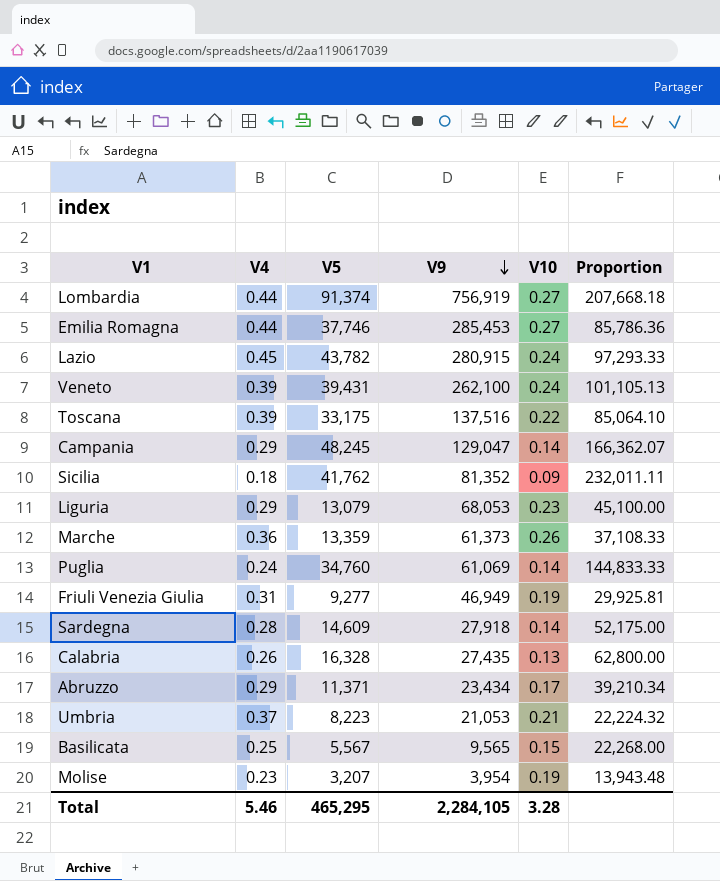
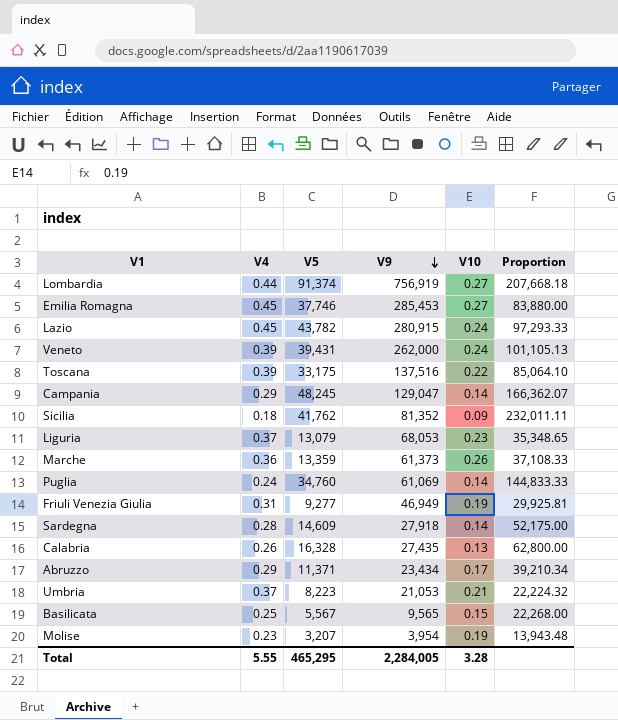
Emilia Romagna | V4: 0.44 -> 0.45
Emilia Romagna | Proportion: 85,786.36 -> 83,880.00
Veneto | V9: 262,100 -> 262,000
Liguria | V4: 0.29 -> 0.37
Liguria | Proportion: 45,100.00 -> 35,348.65
Total | V4: 5.46 -> 5.55
Total | V9: 2,284,105 -> 2,284,005

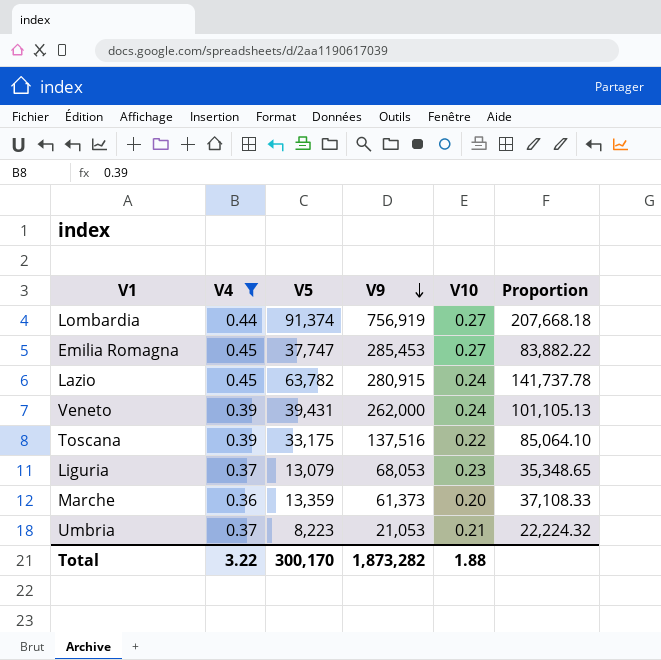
filter: none -> V4 >= 0.36
Emilia Romagna | V5: 37,746 -> 37,747
Emilia Romagna | Proportion: 83,880.00 -> 83,882.22
Lazio | V5: 43,782 -> 63,782
Lazio | Proportion: 97,293.33 -> 141,737.78
Marche | V10: 0.26 -> 0.20
Total | V4: 5.55 -> 3.22
Total | V5: 465,295 -> 300,170
Total | V9: 2,284,005 -> 1,873,282
Total | V10: 3.28 -> 1.88

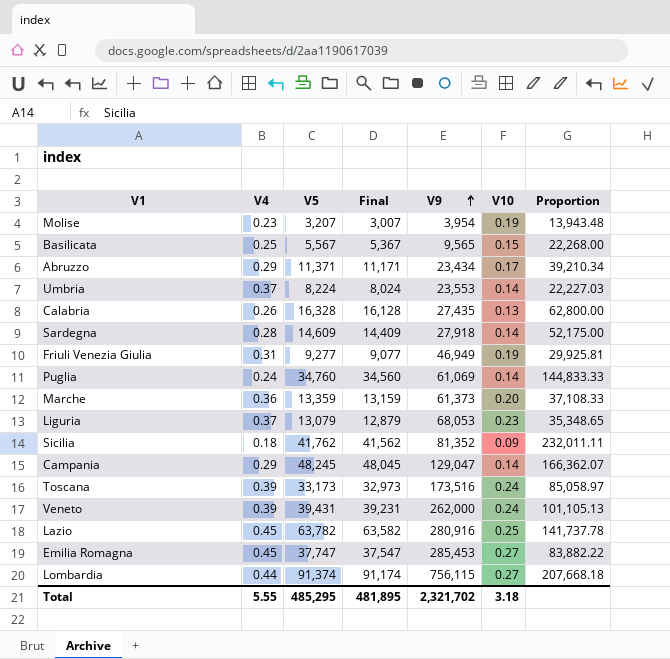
filter: V4 >= 0.36 -> none
row order: V9 descending -> V9 ascending
column Final | formula: none -> [V5] - 200
Umbria | V5: 8,223 -> 8,224
Umbria | V9: 21,053 -> 23,553
Umbria | V10: 0.21 -> 0.14
Umbria | Proportion: 22,224.32 -> 22,227.03
Toscana | V5: 33,175 -> 33,173
Toscana | V9: 137,516 -> 173,516
Toscana | V10: 0.22 -> 0.24
Toscana | Proportion: 85,064.10 -> 85,058.97
Lazio | V9: 280,915 -> 280,916
Lazio | V10: 0.24 -> 0.25
Lombardia | V9: 756,919 -> 756,115
Total | V4: 3.22 -> 5.55
Total | V5: 300,170 -> 485,295
Total | V9: 1,873,282 -> 2,321,702
Total | V10: 1.88 -> 3.18

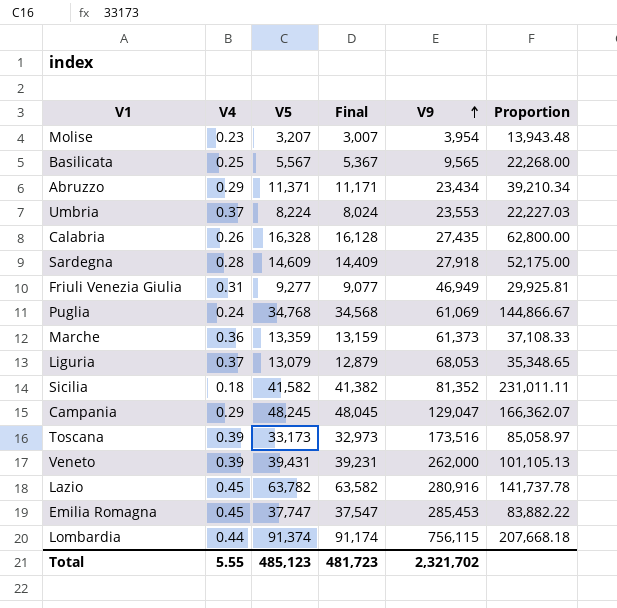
column V10 | position: 6 -> none
Puglia | V5: 34,760 -> 34,768
Puglia | Final: 34,560 -> 34,568
Puglia | Proportion: 144,833.33 -> 144,866.67
Sicilia | V5: 41,762 -> 41,582
Sicilia | Final: 41,562 -> 41,382
Sicilia | Proportion: 232,011.11 -> 231,011.11
Total | V5: 485,295 -> 485,123
Total | Final: 481,895 -> 481,723

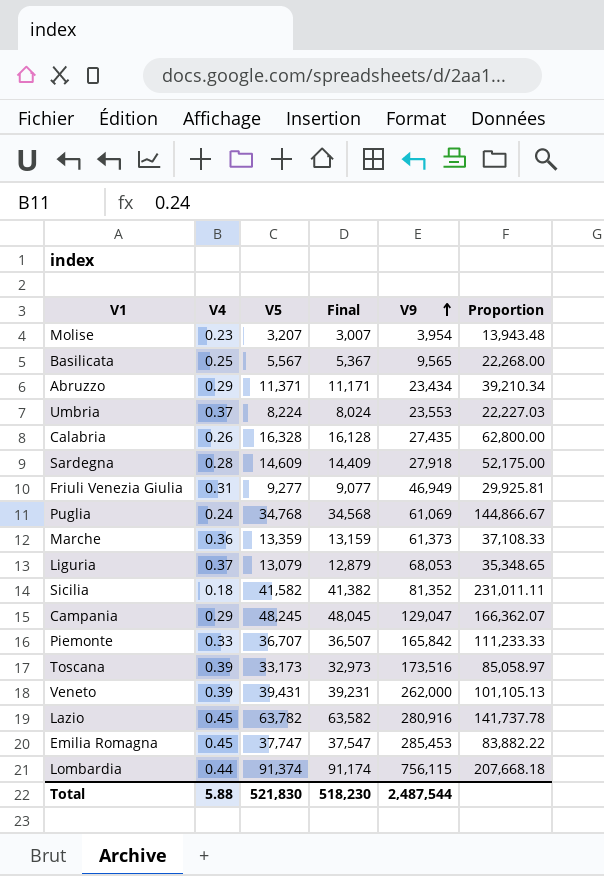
row Piemonte: none -> 0.33 | 36,707 | 36,507 | 165,842 | 111,233.33
Total | V4: 5.55 -> 5.88
Total | V5: 485,123 -> 521,830
Total | Final: 481,723 -> 518,230
Total | V9: 2,321,702 -> 2,487,544

